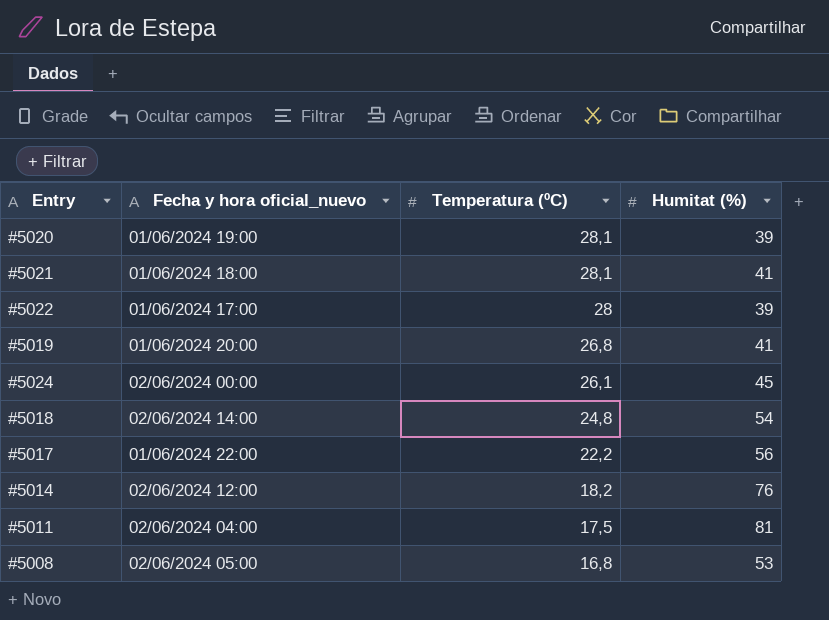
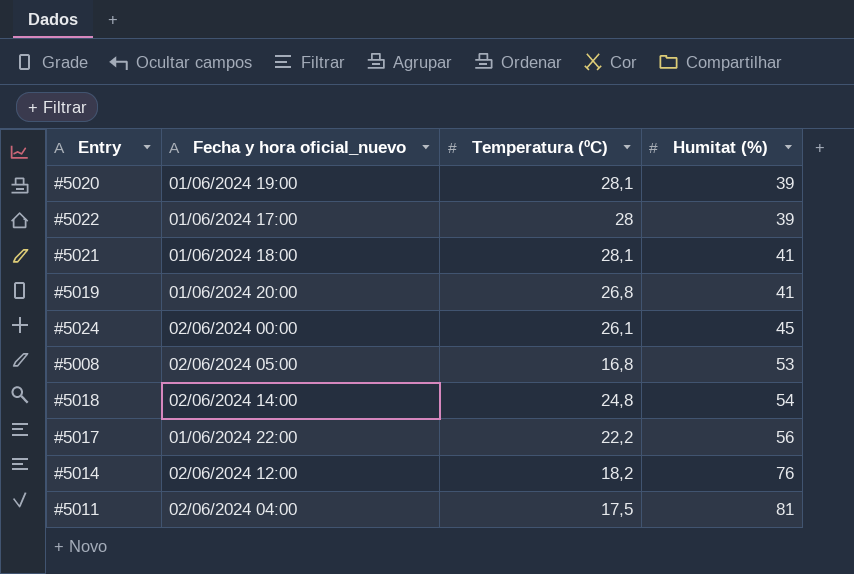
row order: Temperatura (ºC) descending -> Humitat (%) ascending

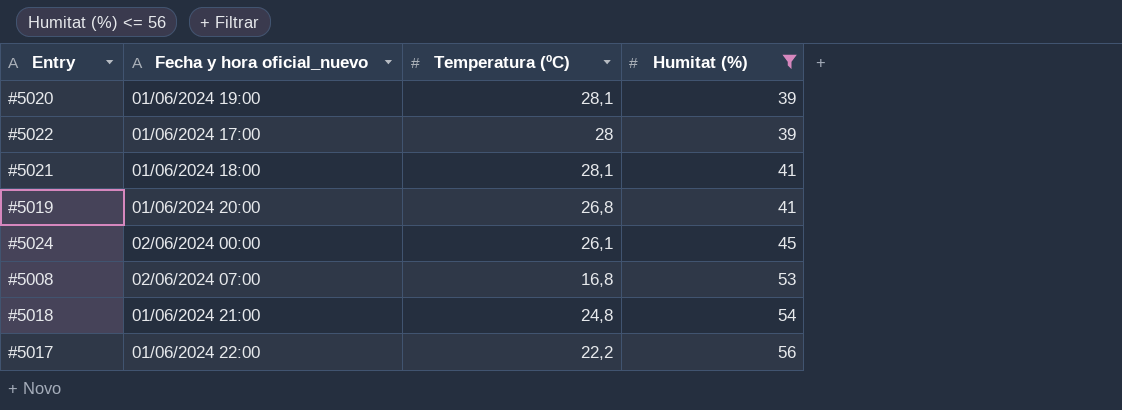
filter: none -> Humitat (%) <= 56
#5008 | Fecha y hora oficial_nuevo: 02/06/2024 05:00 -> 02/06/2024 07:00
#5018 | Fecha y hora oficial_nuevo: 02/06/2024 14:00 -> 01/06/2024 21:00

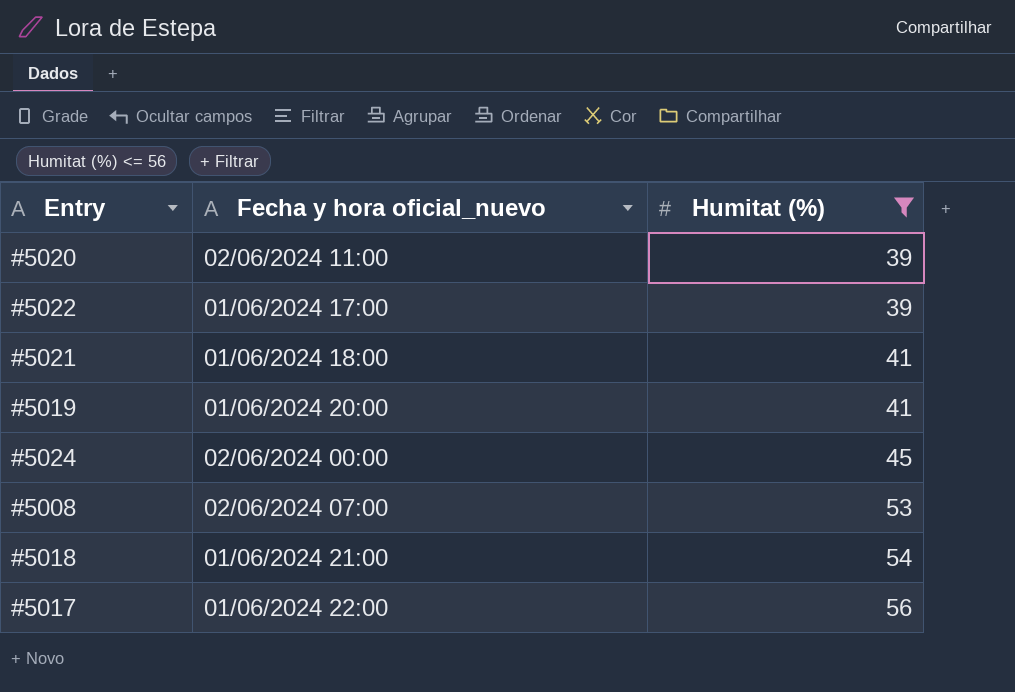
column Temperatura (ºC) | position: 3 -> none
#5020 | Fecha y hora oficial_nuevo: 01/06/2024 19:00 -> 02/06/2024 11:00

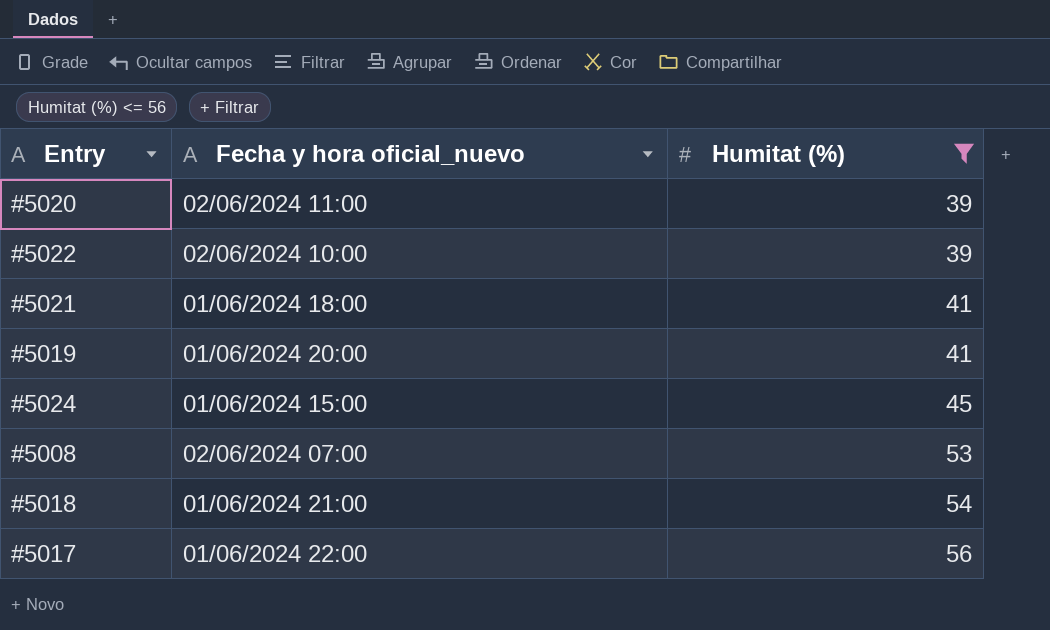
#5022 | Fecha y hora oficial_nuevo: 01/06/2024 17:00 -> 02/06/2024 10:00
#5024 | Fecha y hora oficial_nuevo: 02/06/2024 00:00 -> 01/06/2024 15:00

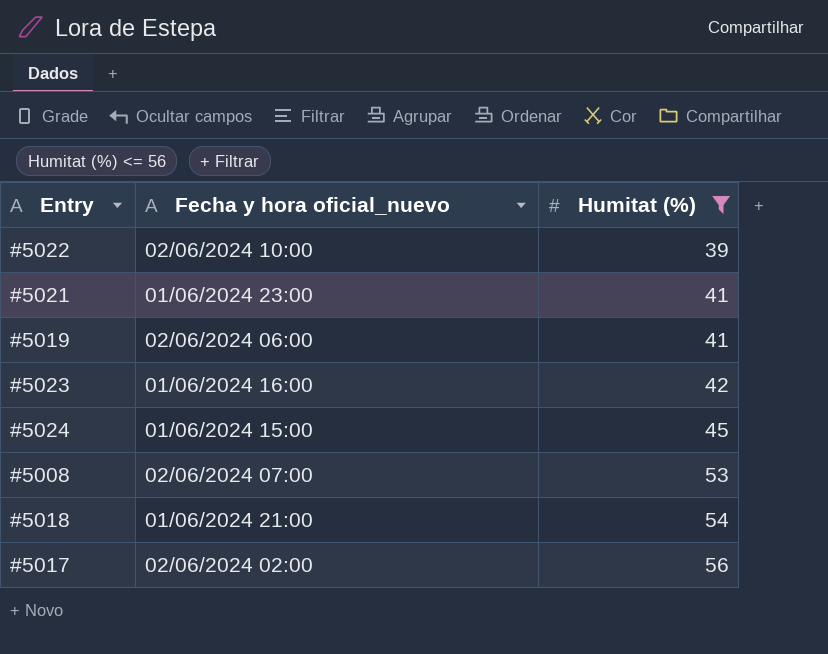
row #5020: 02/06/2024 11:00 | 39 -> none
#5021 | Fecha y hora oficial_nuevo: 01/06/2024 18:00 -> 01/06/2024 23:00
#5019 | Fecha y hora oficial_nuevo: 01/06/2024 20:00 -> 02/06/2024 06:00
row #5023: none -> 01/06/2024 16:00 | 42
#5017 | Fecha y hora oficial_nuevo: 01/06/2024 22:00 -> 02/06/2024 02:00

